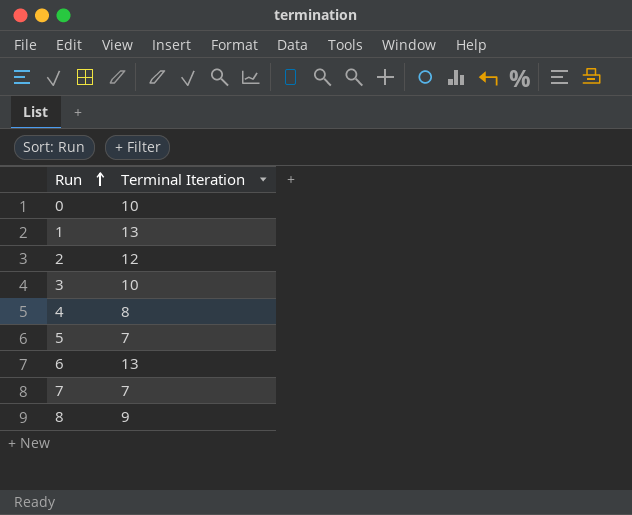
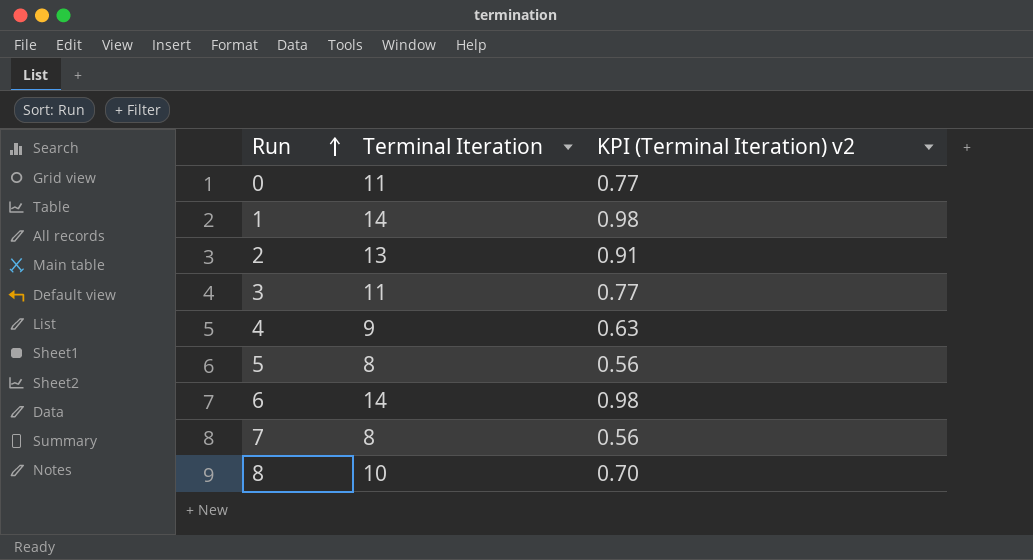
column KPI (Terminal Iteration) v2 | formula: none -> [Terminal Iteration] * 0.07
0 | Terminal Iteration: 10 -> 11
1 | Terminal Iteration: 13 -> 14
2 | Terminal Iteration: 12 -> 13
3 | Terminal Iteration: 10 -> 11
4 | Terminal Iteration: 8 -> 9
5 | Terminal Iteration: 7 -> 8
6 | Terminal Iteration: 13 -> 14
7 | Terminal Iteration: 7 -> 8
8 | Terminal Iteration: 9 -> 10

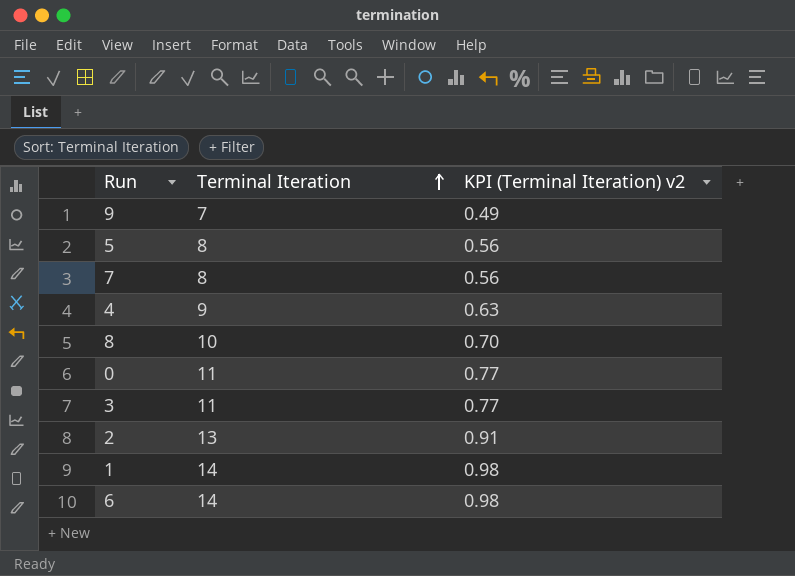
row order: Run ascending -> Terminal Iteration ascending
row 9: none -> 7 | 0.49

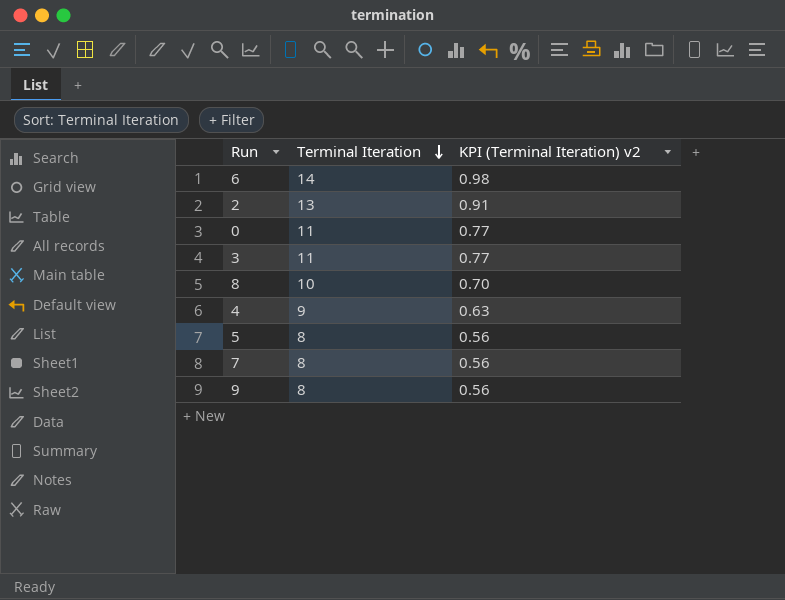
row order: Terminal Iteration ascending -> Terminal Iteration descending
row 1: 14 | 0.98 -> none
9 | Terminal Iteration: 7 -> 8
9 | KPI (Terminal Iteration) v2: 0.49 -> 0.56

